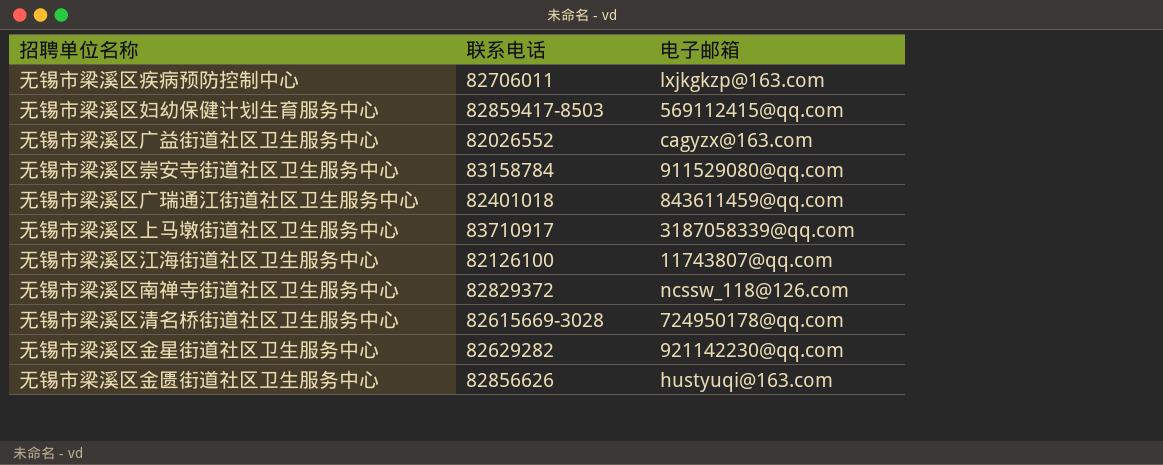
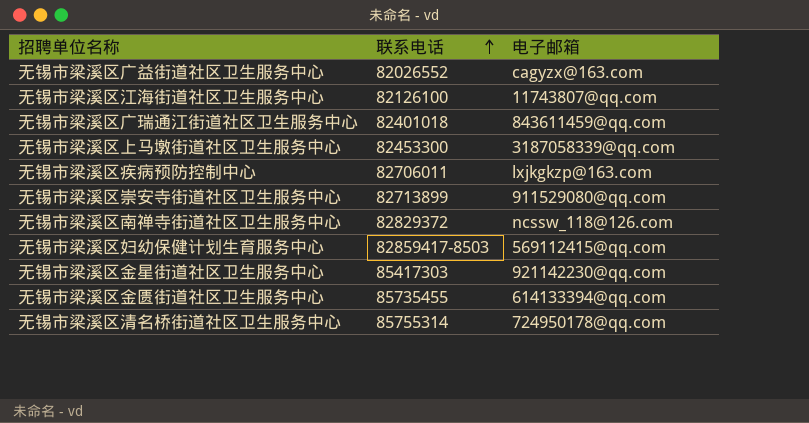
row order: none -> 联系电话 ascending
无锡市梁溪区上马墩街道社区卫生服务中心 | 联系电话: 83710917 -> 82453300
无锡市梁溪区崇安寺街道社区卫生服务中心 | 联系电话: 83158784 -> 82713899
无锡市梁溪区金星街道社区卫生服务中心 | 联系电话: 82629282 -> 85417303
无锡市梁溪区金匮街道社区卫生服务中心 | 联系电话: 82856626 -> 85735455
无锡市梁溪区金匮街道社区卫生服务中心 | 电子邮箱: hustyuqi@163.com -> 614133394@qq.com
无锡市梁溪区清名桥街道社区卫生服务中心 | 联系电话: 82615669-3028 -> 85755314

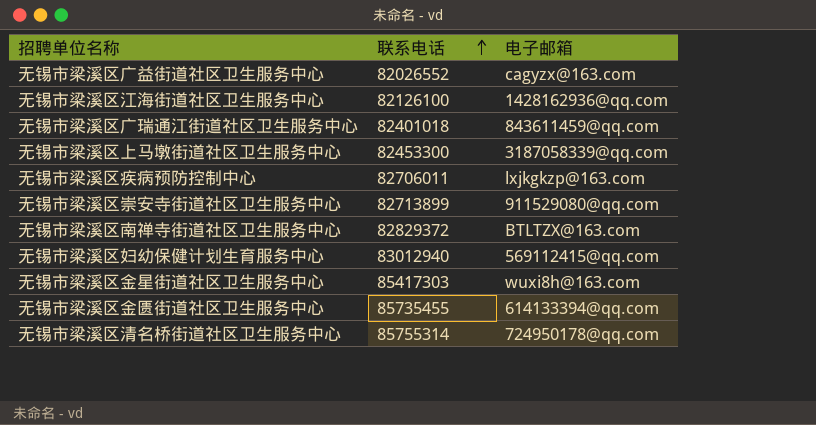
无锡市梁溪区江海街道社区卫生服务中心 | 电子邮箱: 11743807@qq.com -> 1428162936@qq.com
无锡市梁溪区南禅寺街道社区卫生服务中心 | 电子邮箱: ncssw_118@126.com -> BTLTZX@163.com
无锡市梁溪区妇幼保健计划生育服务中心 | 联系电话: 82859417-8503 -> 83012940
无锡市梁溪区金星街道社区卫生服务中心 | 电子邮箱: 921142230@qq.com -> wuxi8h@163.com

